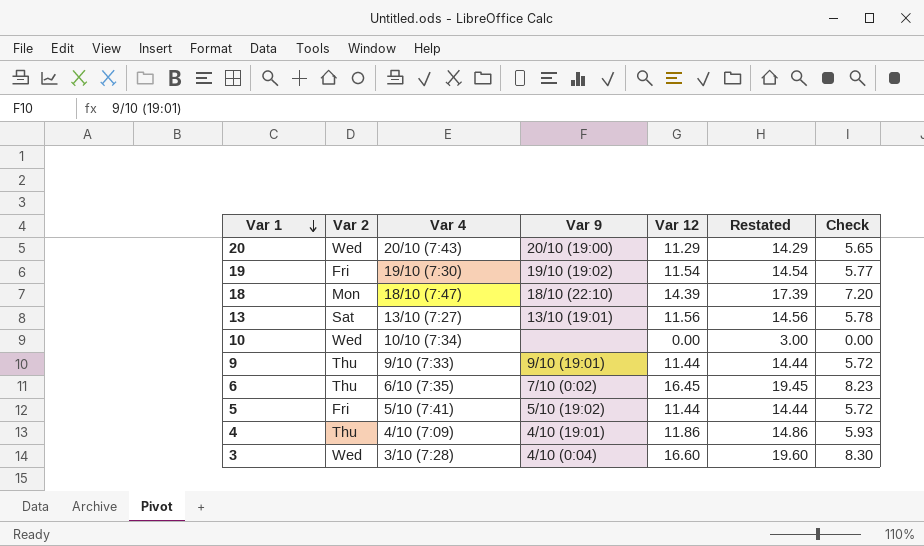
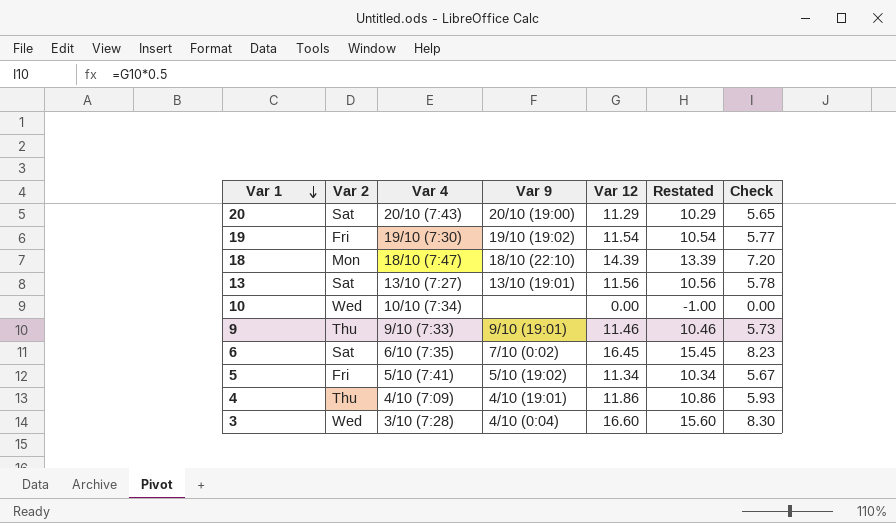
column Restated | formula: [Var 12] + 3 -> [Var 12] - 1
20 | Var 2: Wed -> Sat
9 | Var 12: 11.44 -> 11.46
9 | Check: 5.72 -> 5.73
6 | Var 2: Thu -> Sat
5 | Var 12: 11.44 -> 11.34
5 | Check: 5.72 -> 5.67

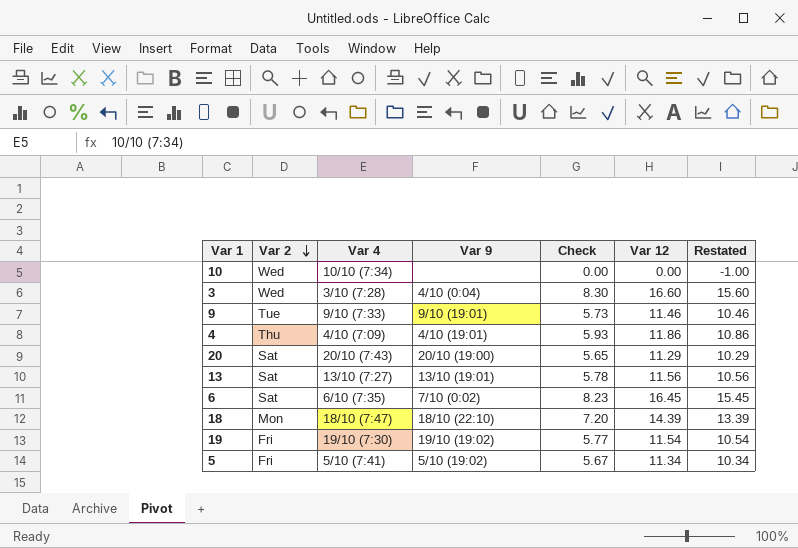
row order: Var 1 descending -> Var 2 descending
column Check | position: 7 -> 5
9 | Var 2: Thu -> Tue

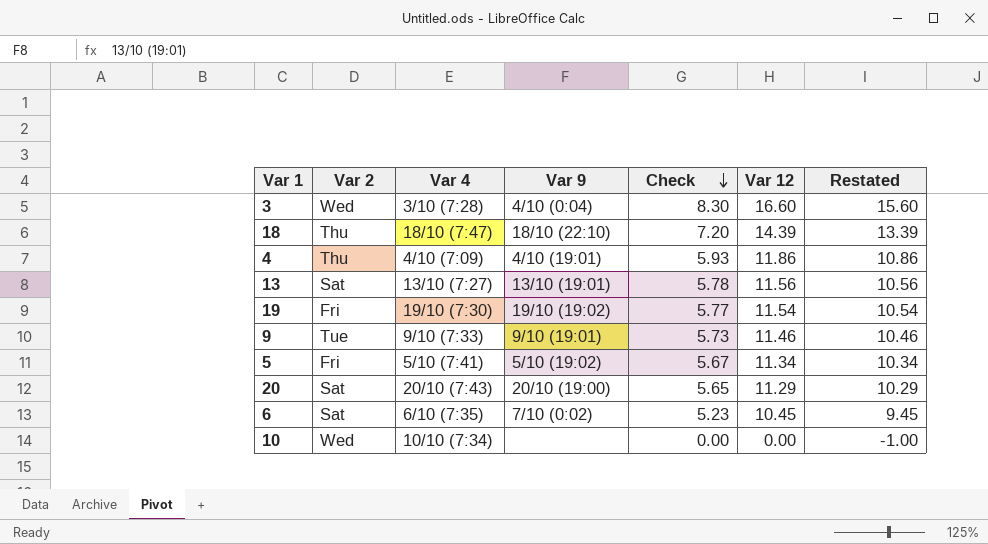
row order: Var 2 descending -> Check descending
18 | Var 2: Mon -> Thu
6 | Check: 8.23 -> 5.23
6 | Var 12: 16.45 -> 10.45
6 | Restated: 15.45 -> 9.45

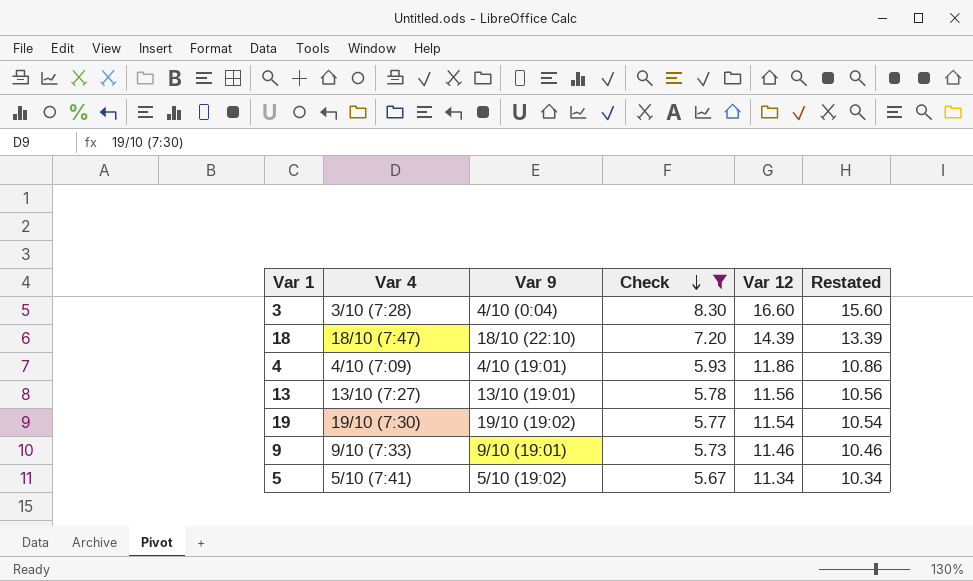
filter: none -> Check >= 5.67
column Var 2 | position: 2 -> none

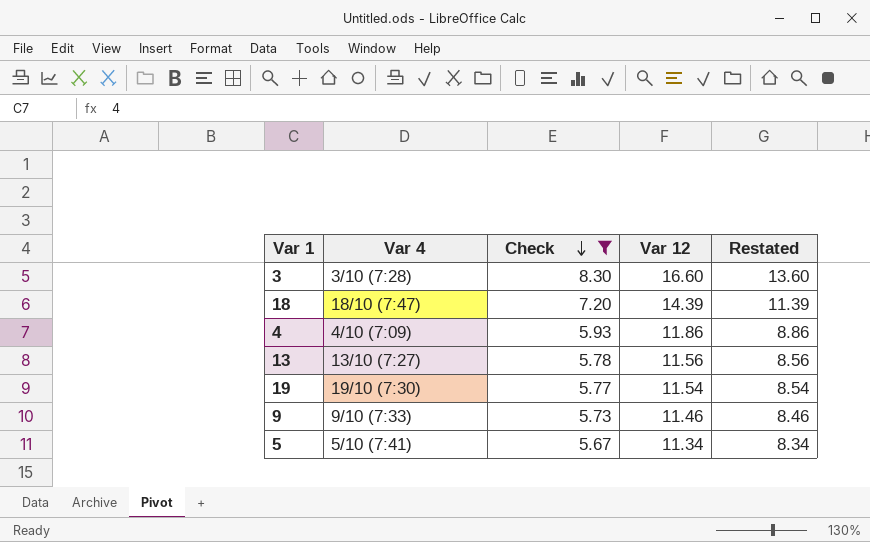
column Var 9 | position: 3 -> none
column Restated | formula: [Var 12] - 1 -> [Var 12] - 3

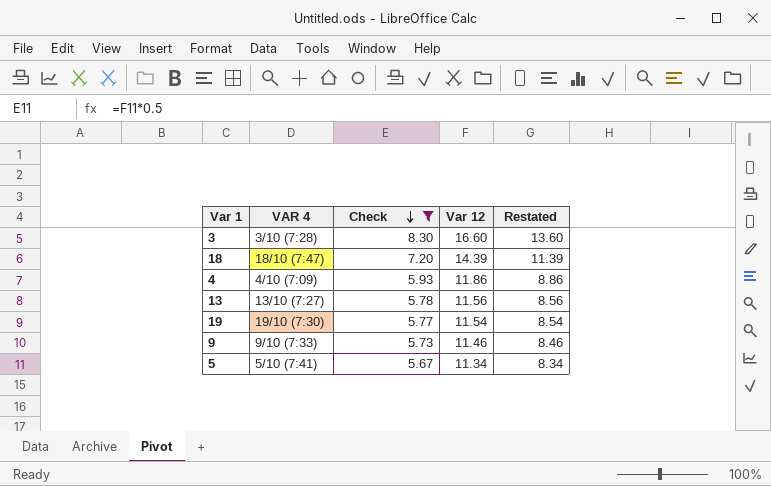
column name: Var 4 -> VAR 4

